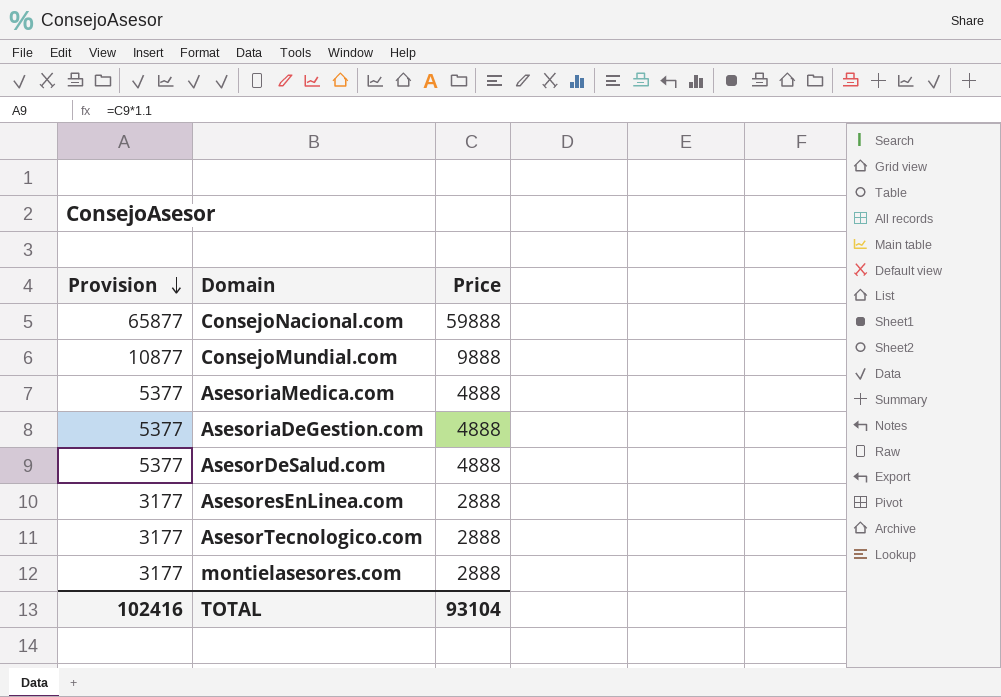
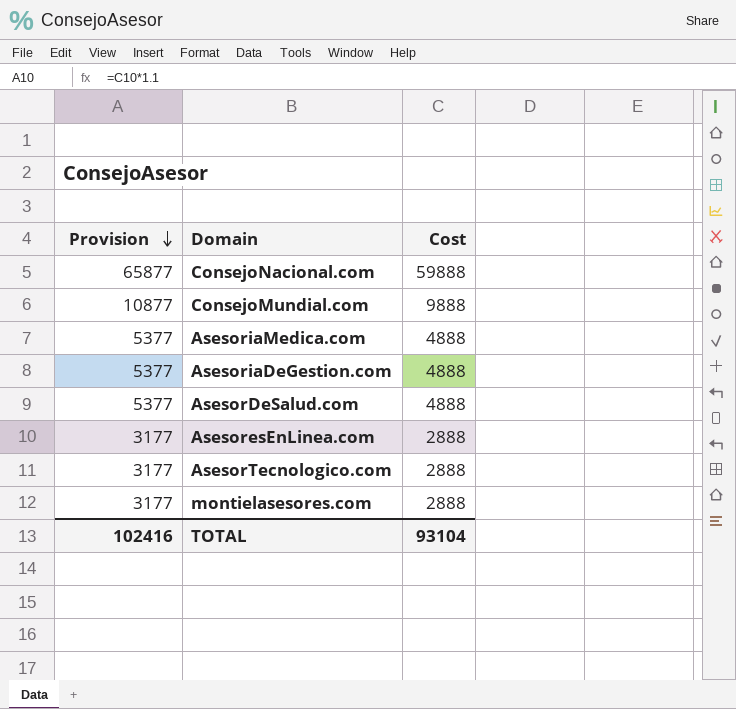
column name: Price -> Cost

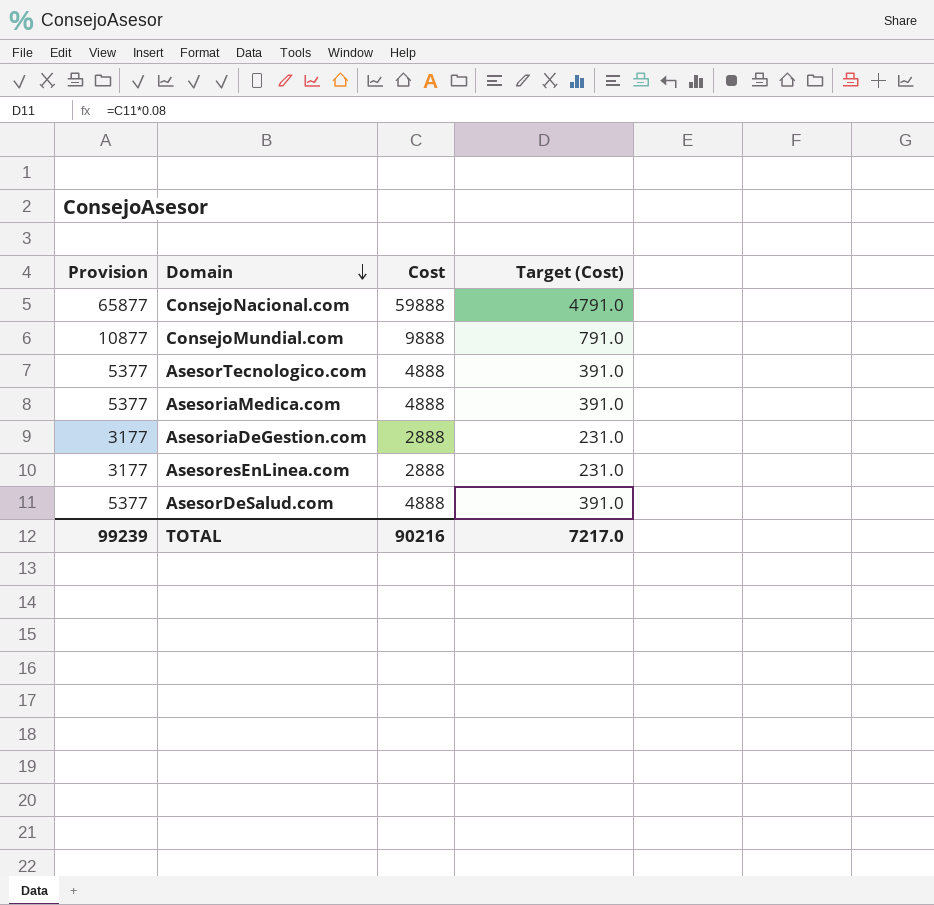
row order: Provision descending -> Domain descending
column Target (Cost) | formula: none -> [Cost] * 0.08
row montielasesores.com: 3177 | 2888 -> none
AsesorTecnologico.com | Provision: 3177 -> 5377
AsesorTecnologico.com | Cost: 2888 -> 4888
AsesoriaDeGestion.com | Provision: 5377 -> 3177
AsesoriaDeGestion.com | Cost: 4888 -> 2888
TOTAL | Provision: 102416 -> 99239
TOTAL | Cost: 93104 -> 90216

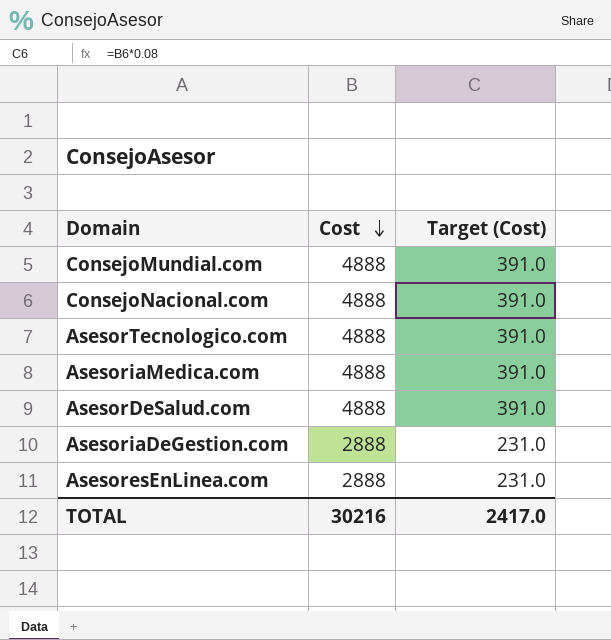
row order: Domain descending -> Cost descending
column Provision | formula: [Cost] * 1.1 -> none
ConsejoMundial.com | Cost: 9888 -> 4888
ConsejoMundial.com | Target (Cost): 791.0 -> 391.0
ConsejoNacional.com | Cost: 59888 -> 4888
ConsejoNacional.com | Target (Cost): 4791.0 -> 391.0
TOTAL | Cost: 90216 -> 30216
TOTAL | Target (Cost): 7217.0 -> 2417.0

